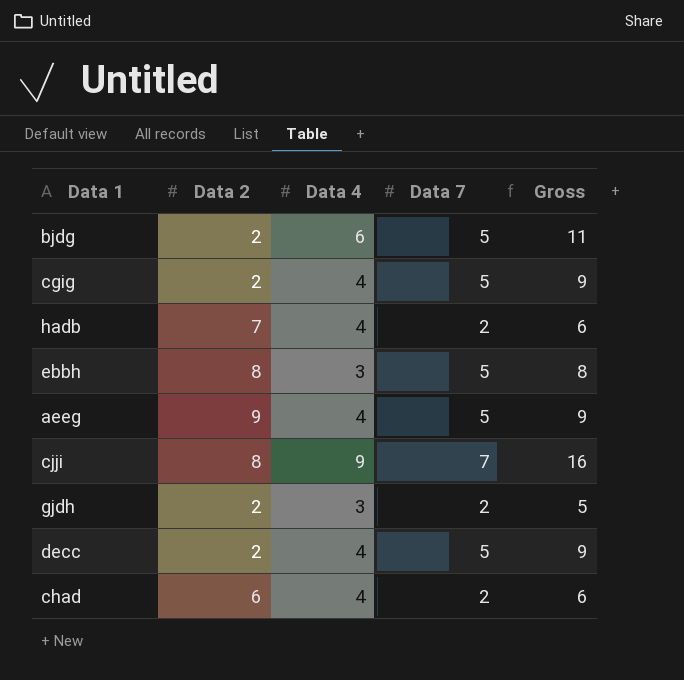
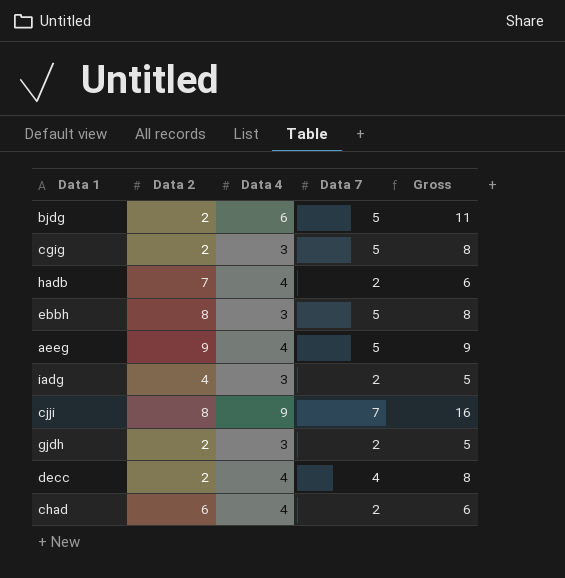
cgig | Data 4: 4 -> 3
cgig | Gross: 9 -> 8
row iadg: none -> 4 | 3 | 2 | 5
decc | Data 7: 5 -> 4
decc | Gross: 9 -> 8

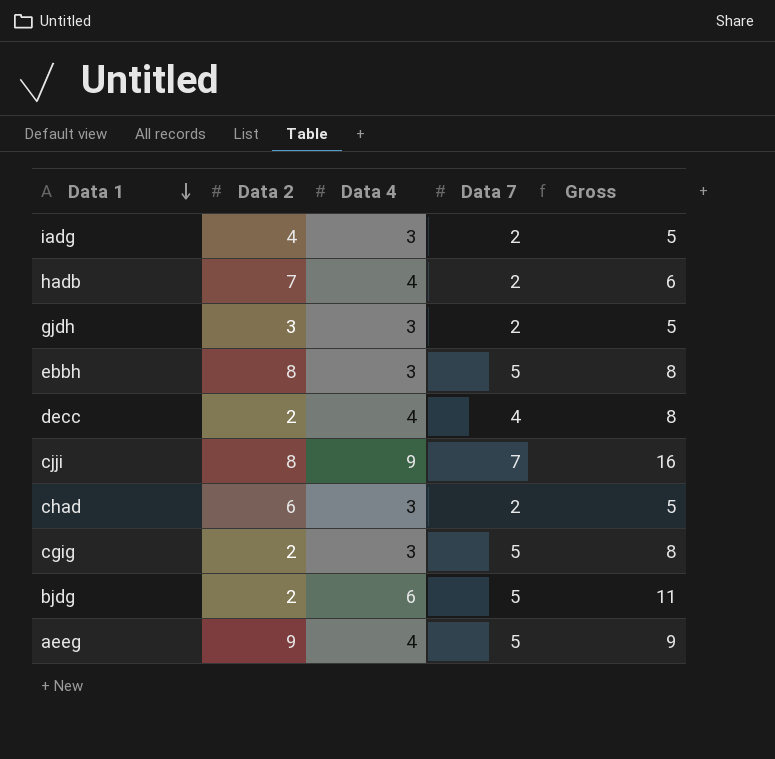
row order: none -> Data 1 descending
gjdh | Data 2: 2 -> 3
chad | Data 4: 4 -> 3
chad | Gross: 6 -> 5

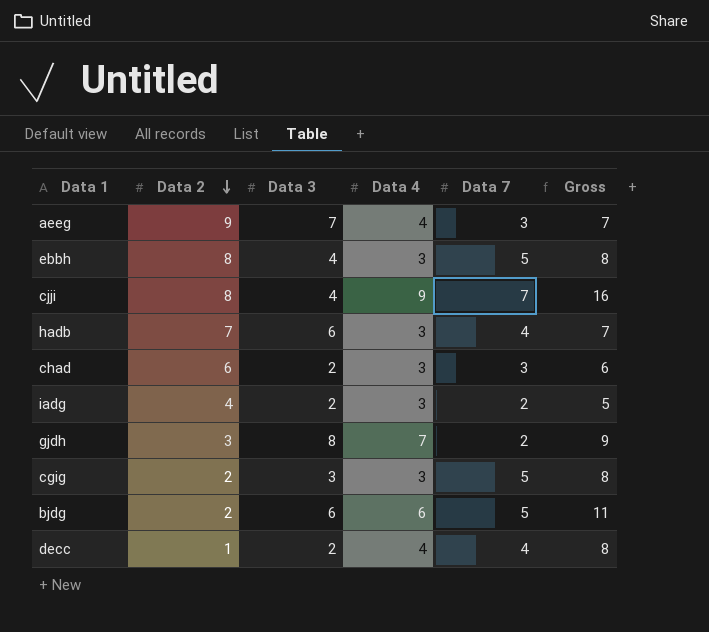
row order: Data 1 descending -> Data 2 descending
column Data 3 | position: none -> 3
aeeg | Data 7: 5 -> 3
aeeg | Gross: 9 -> 7
hadb | Data 4: 4 -> 3
hadb | Data 7: 2 -> 4
hadb | Gross: 6 -> 7
chad | Data 7: 2 -> 3
chad | Gross: 5 -> 6
gjdh | Data 4: 3 -> 7
gjdh | Gross: 5 -> 9
decc | Data 2: 2 -> 1

